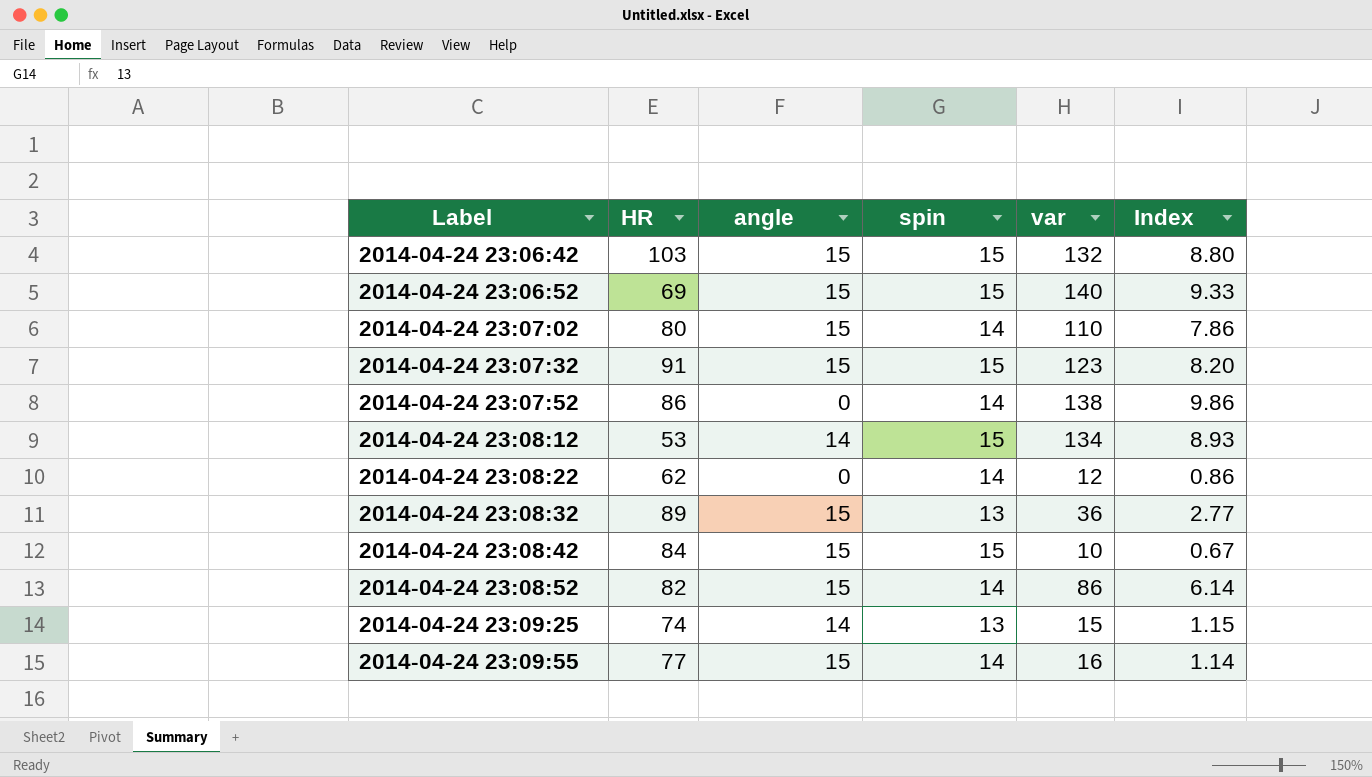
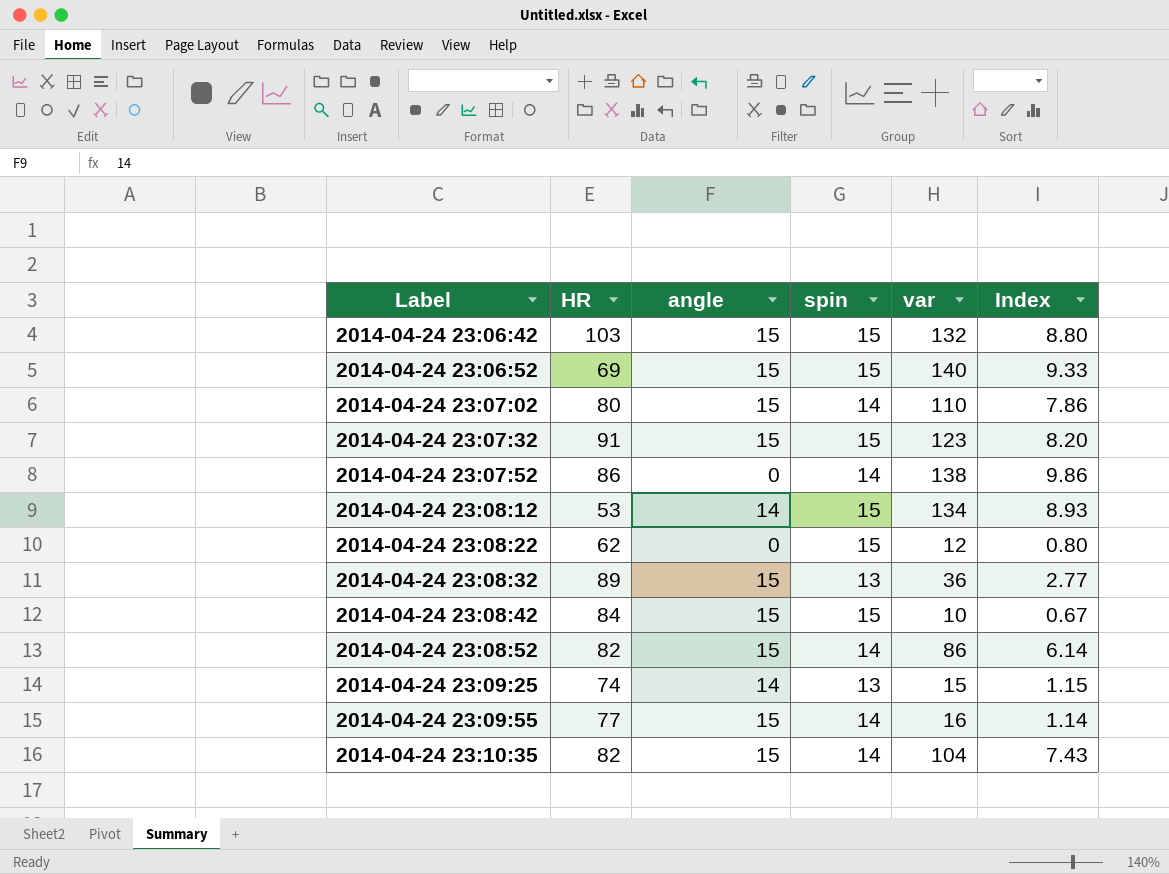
2014-04-24 23:08:22 | spin: 14 -> 15
2014-04-24 23:08:22 | Index: 0.86 -> 0.80
row 2014-04-24 23:10:35: none -> 82 | 15 | 14 | 104 | 7.43

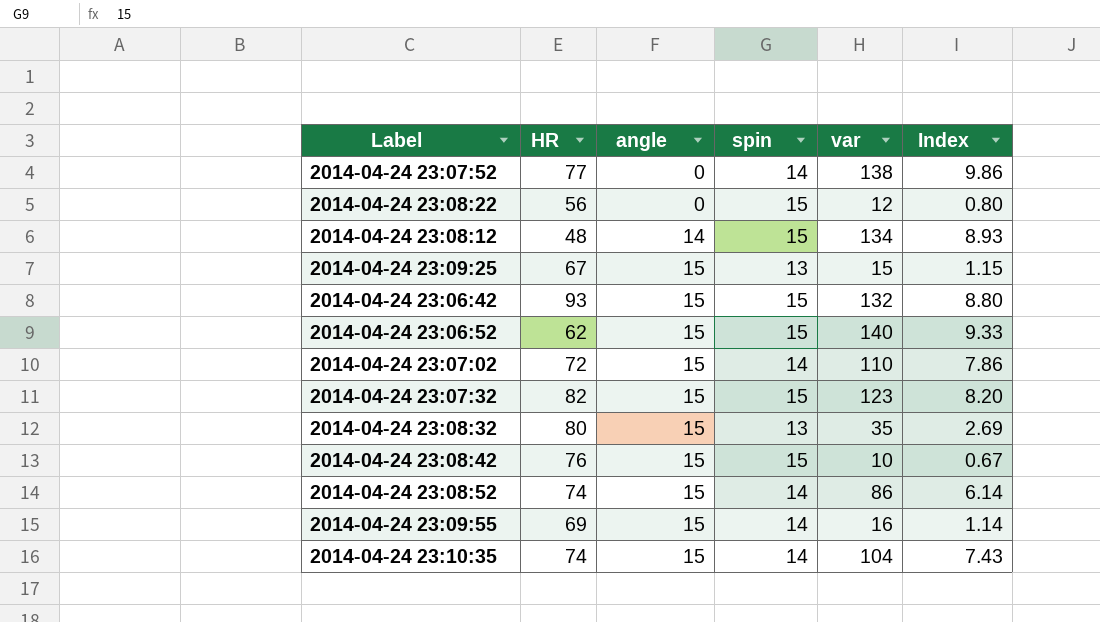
row order: Label ascending -> angle ascending
2014-04-24 23:07:52 | HR: 86 -> 77
2014-04-24 23:08:22 | HR: 62 -> 56
2014-04-24 23:08:12 | HR: 53 -> 48
2014-04-24 23:09:25 | HR: 74 -> 67
2014-04-24 23:09:25 | angle: 14 -> 15
2014-04-24 23:06:42 | HR: 103 -> 93
2014-04-24 23:06:52 | HR: 69 -> 62
2014-04-24 23:07:02 | HR: 80 -> 72
2014-04-24 23:07:32 | HR: 91 -> 82
2014-04-24 23:08:32 | HR: 89 -> 80
2014-04-24 23:08:32 | var: 36 -> 35
2014-04-24 23:08:32 | Index: 2.77 -> 2.69
2014-04-24 23:08:42 | HR: 84 -> 76
2014-04-24 23:08:52 | HR: 82 -> 74
2014-04-24 23:09:55 | HR: 77 -> 69
2014-04-24 23:10:35 | HR: 82 -> 74

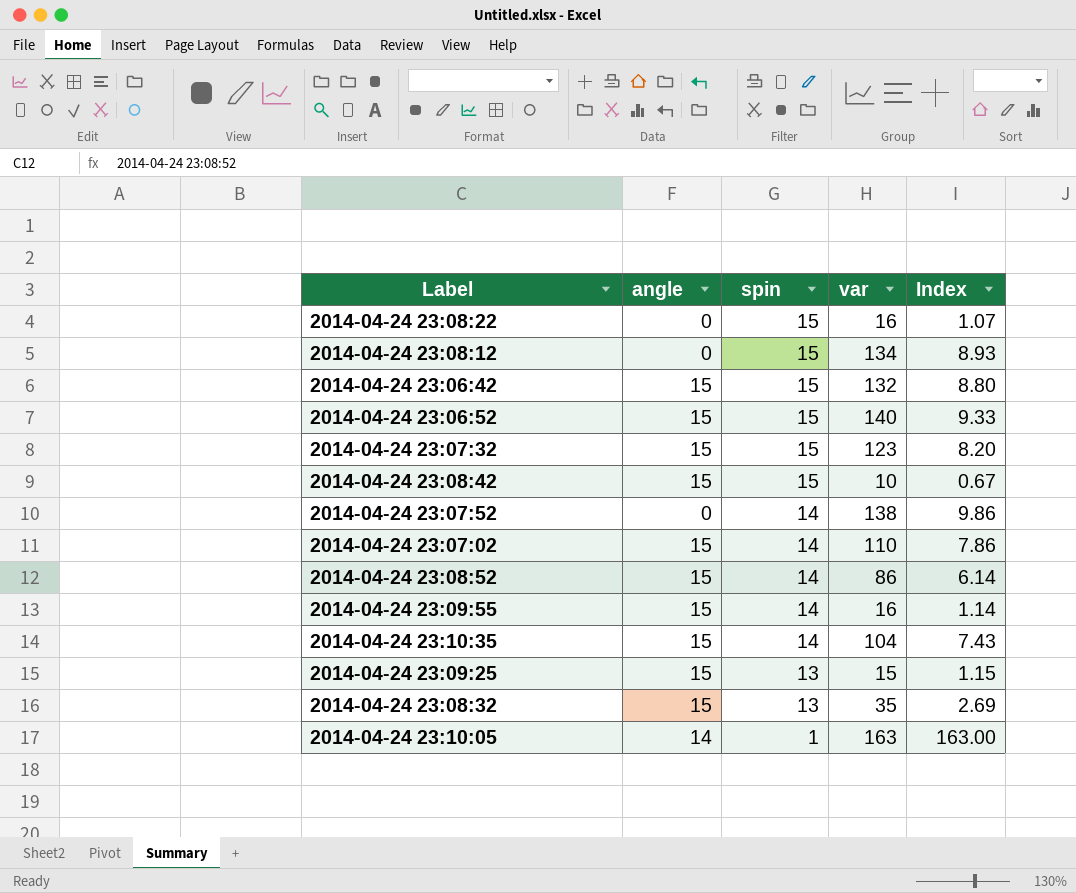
row order: angle ascending -> spin descending
column HR | position: 2 -> none
2014-04-24 23:08:22 | var: 12 -> 16
2014-04-24 23:08:22 | Index: 0.80 -> 1.07
2014-04-24 23:08:12 | angle: 14 -> 0
row 2014-04-24 23:10:05: none -> 14 | 1 | 163 | 163.00

